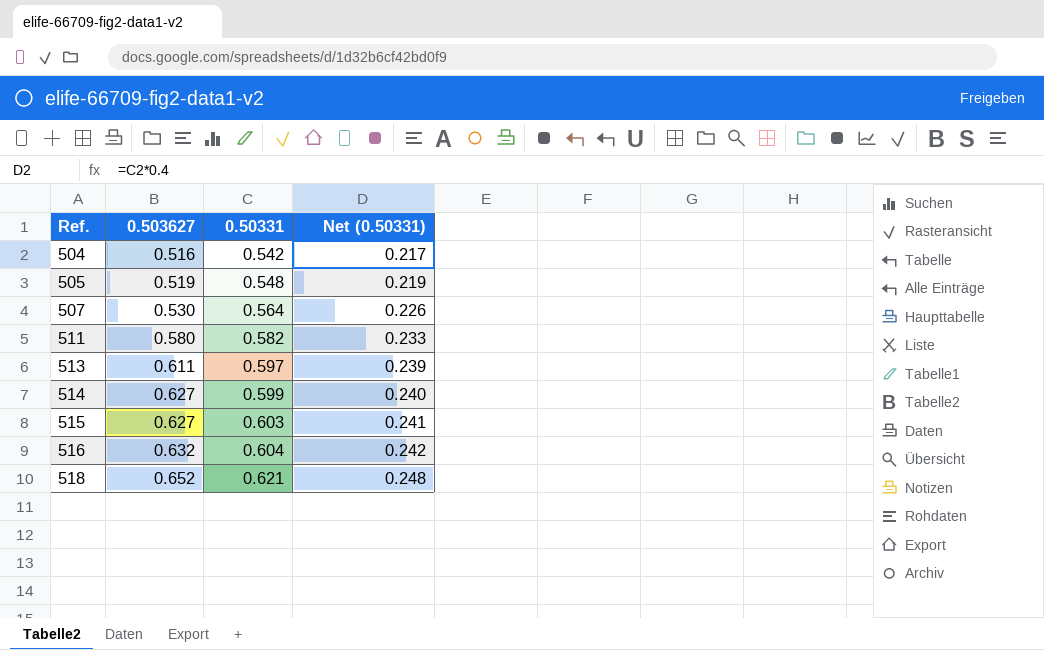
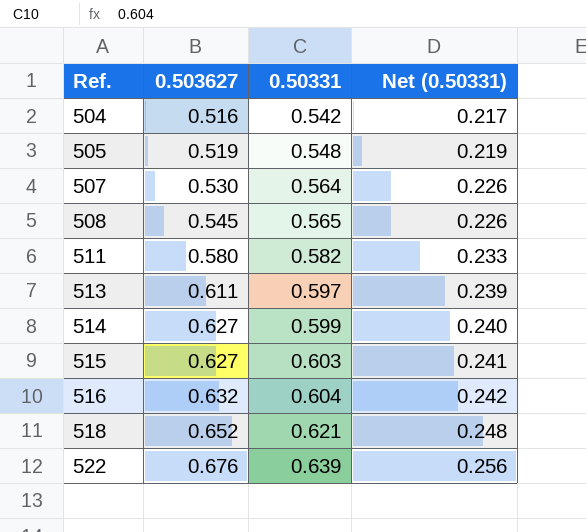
row 508: none -> 0.545 | 0.565 | 0.226
row 522: none -> 0.676 | 0.639 | 0.256

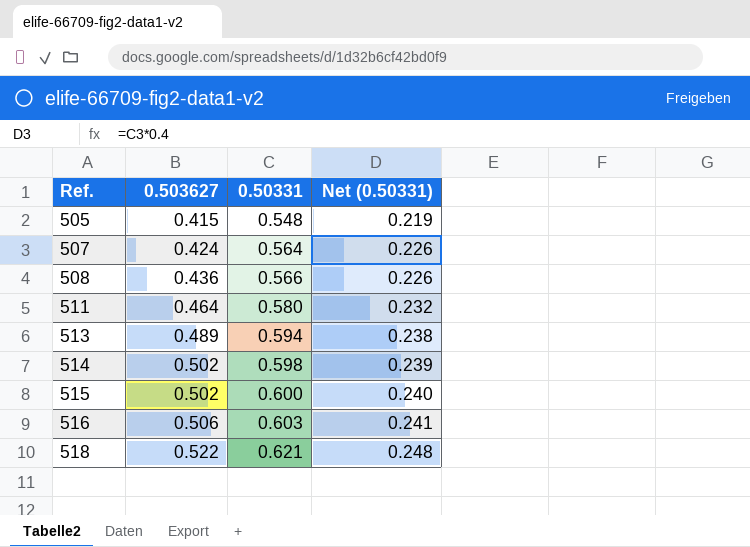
row 504: 0.516 | 0.542 | 0.217 -> none
row 522: 0.676 | 0.639 | 0.256 -> none
505 | 0.503627: 0.519 -> 0.415
507 | 0.503627: 0.530 -> 0.424
508 | 0.503627: 0.545 -> 0.436
508 | 0.50331: 0.565 -> 0.566
511 | 0.503627: 0.580 -> 0.464
511 | 0.50331: 0.582 -> 0.580
511 | Net (0.50331): 0.233 -> 0.232
513 | 0.503627: 0.611 -> 0.489
513 | 0.50331: 0.597 -> 0.594
513 | Net (0.50331): 0.239 -> 0.238
514 | 0.503627: 0.627 -> 0.502
514 | 0.50331: 0.599 -> 0.598
514 | Net (0.50331): 0.240 -> 0.239
515 | 0.503627: 0.627 -> 0.502
515 | 0.50331: 0.603 -> 0.600
515 | Net (0.50331): 0.241 -> 0.240
516 | 0.503627: 0.632 -> 0.506
516 | 0.50331: 0.604 -> 0.603
516 | Net (0.50331): 0.242 -> 0.241
518 | 0.503627: 0.652 -> 0.522

